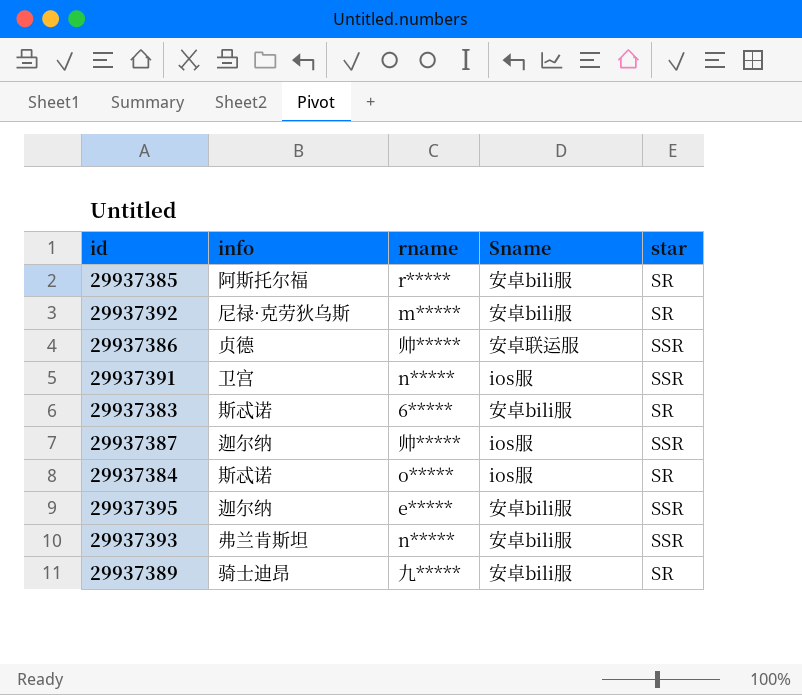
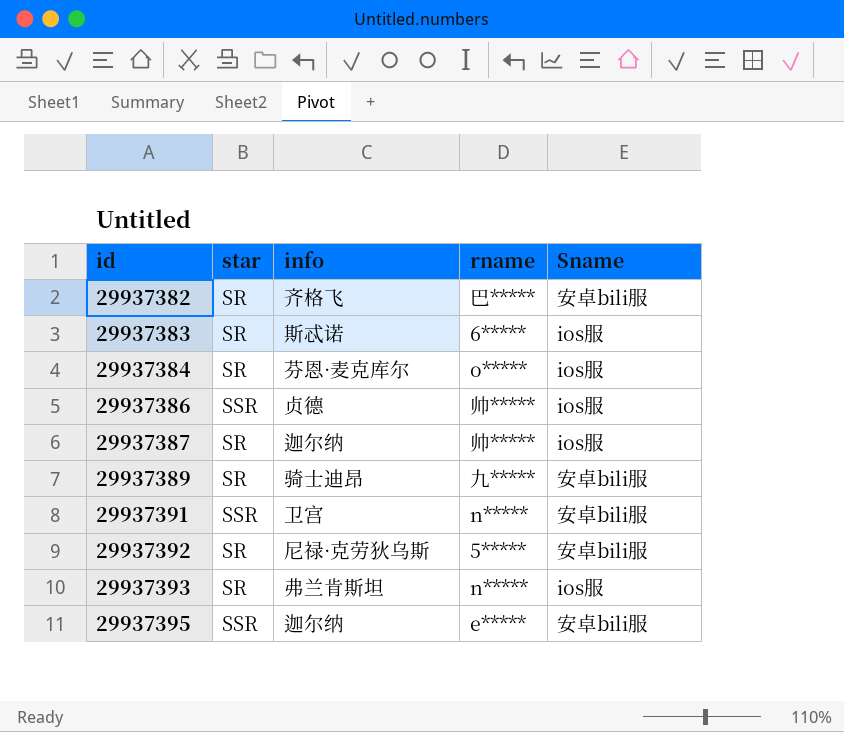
row order: none -> id ascending
column star | position: 5 -> 2
row 29937385: 阿斯托尔福 | r***** | 安卓bili服 | SR -> none
row 29937382: none -> SR | 齐格飞 | 巴***** | 安卓bili服
29937383 | Sname: 安卓bili服 -> ios服
29937384 | info: 斯忒诺 -> 芬恩·麦克库尔
29937386 | Sname: 安卓联运服 -> ios服
29937387 | star: SSR -> SR
29937391 | Sname: ios服 -> 安卓bili服
29937392 | rname: m***** -> 5*****
29937393 | star: SSR -> SR
29937393 | Sname: 安卓bili服 -> ios服

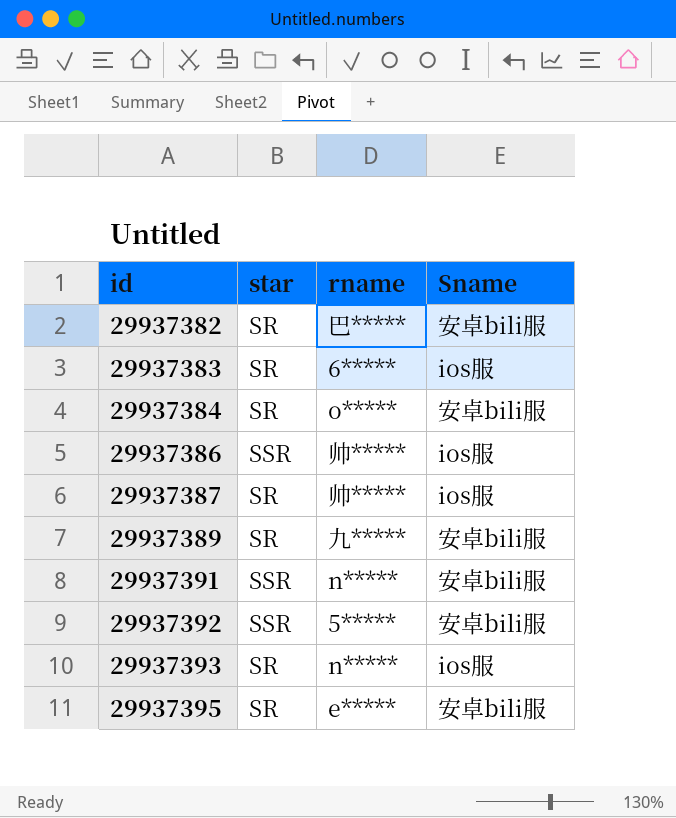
column info | position: 3 -> none
29937384 | Sname: ios服 -> 安卓bili服
29937392 | star: SR -> SSR
29937395 | star: SSR -> SR

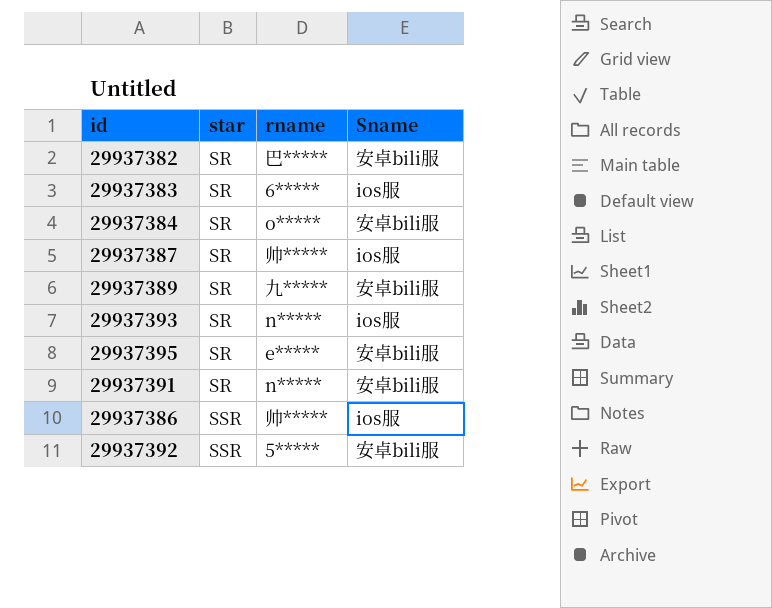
row order: id ascending -> star ascending
29937391 | star: SSR -> SR

